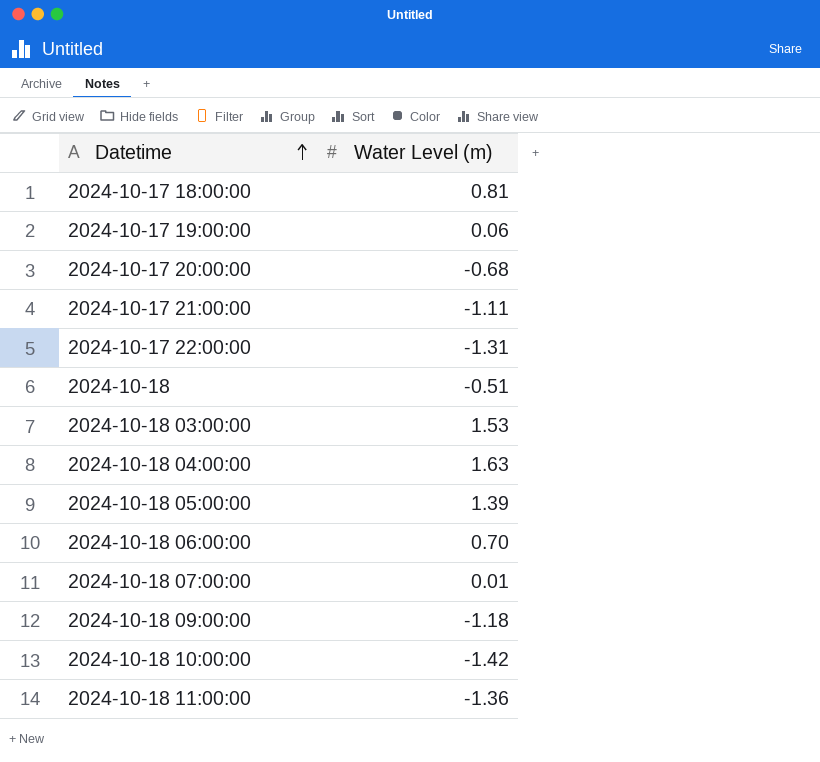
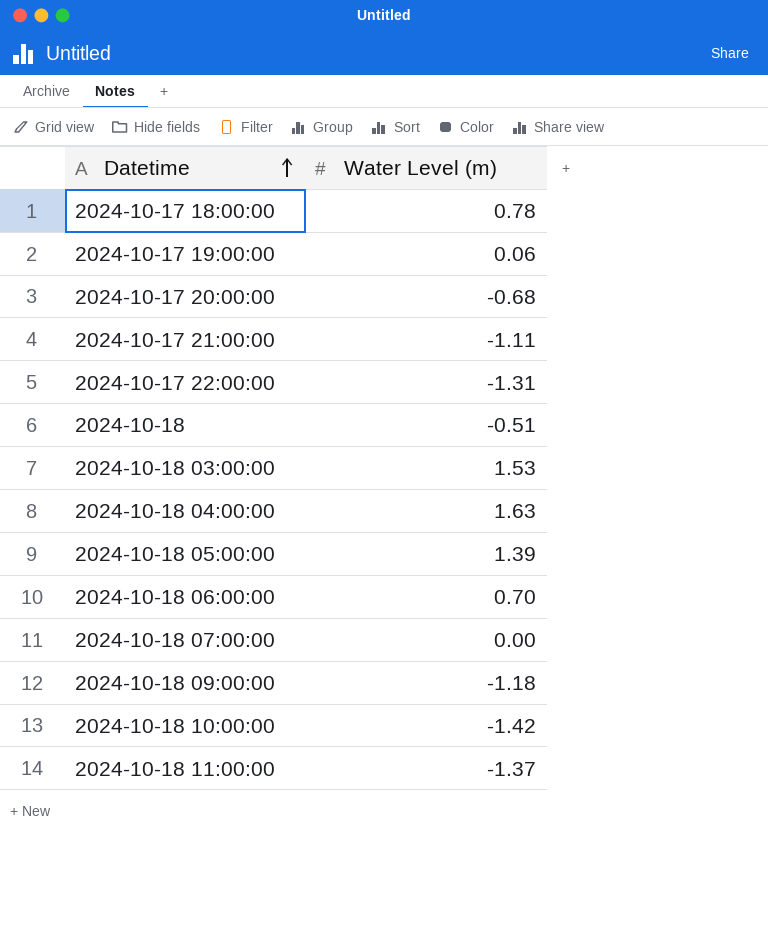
2024-10-17 18:00:00 | Water Level (m): 0.81 -> 0.78
2024-10-18 07:00:00 | Water Level (m): 0.01 -> 0.00
2024-10-18 11:00:00 | Water Level (m): -1.36 -> -1.37

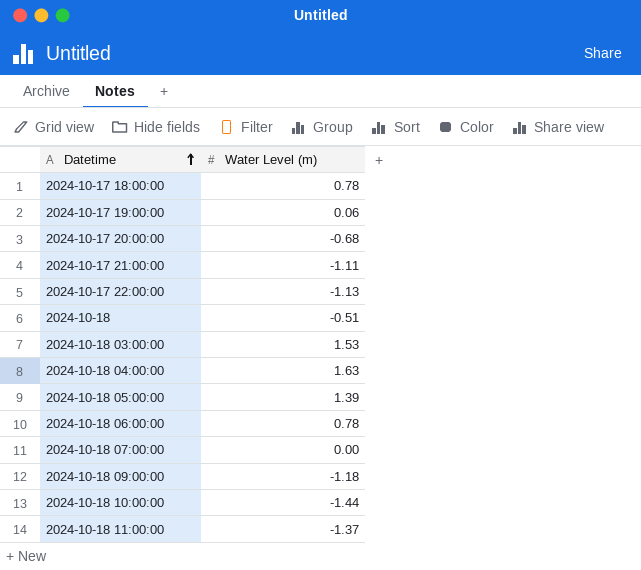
2024-10-17 22:00:00 | Water Level (m): -1.31 -> -1.13
2024-10-18 06:00:00 | Water Level (m): 0.70 -> 0.78
2024-10-18 10:00:00 | Water Level (m): -1.42 -> -1.44

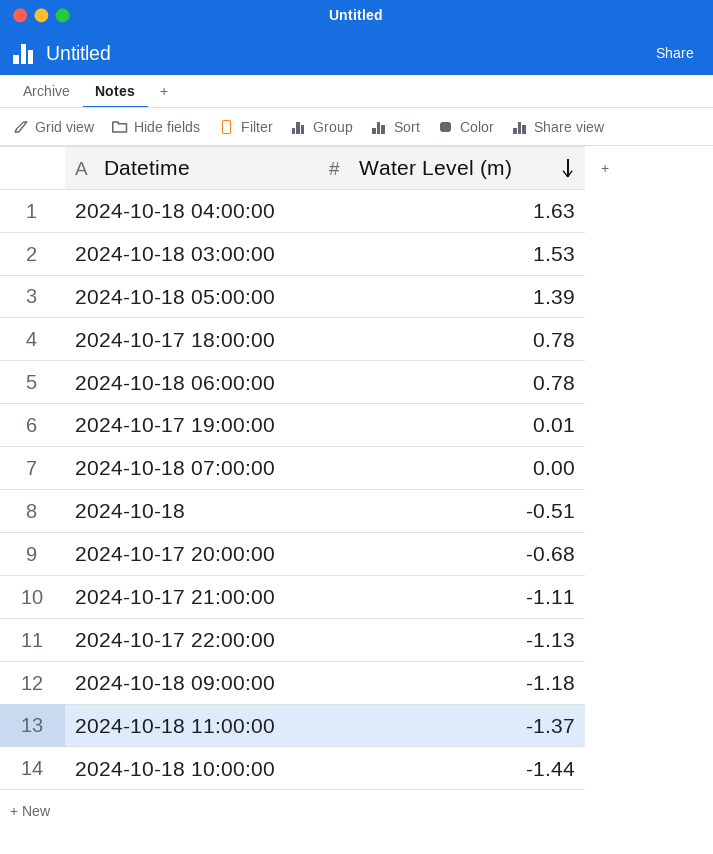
row order: Datetime ascending -> Water Level (m) descending
2024-10-17 19:00:00 | Water Level (m): 0.06 -> 0.01

